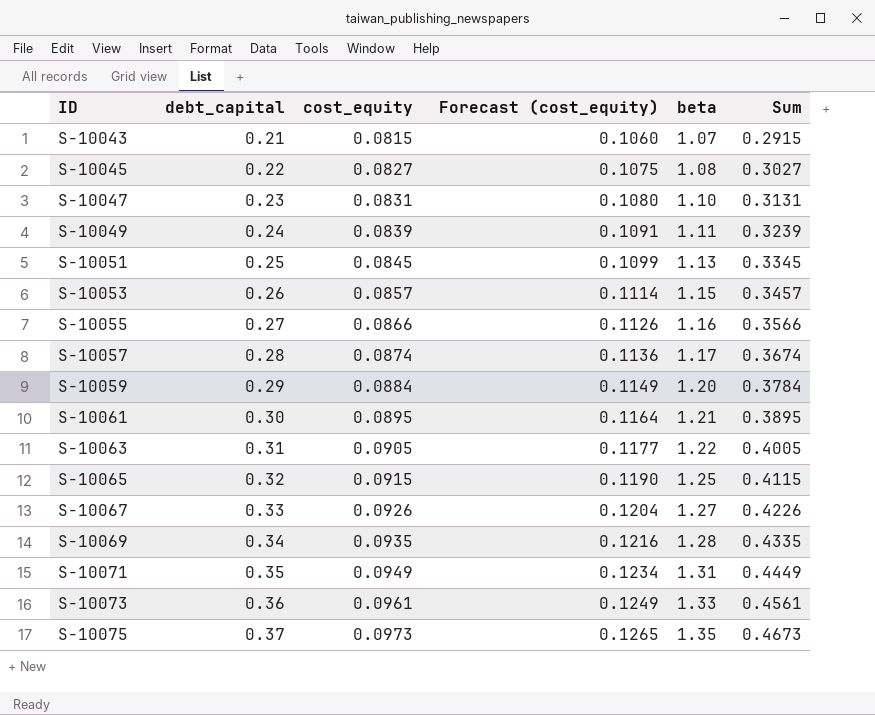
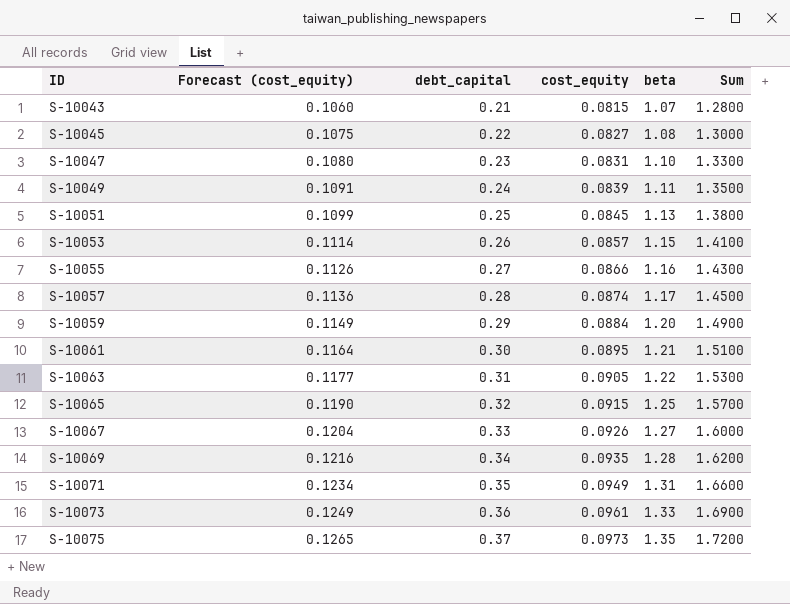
column Forecast (cost_equity) | position: 4 -> 2
column Sum | formula: [debt_capital] + [cost_equity] -> [debt_capital] + [beta]

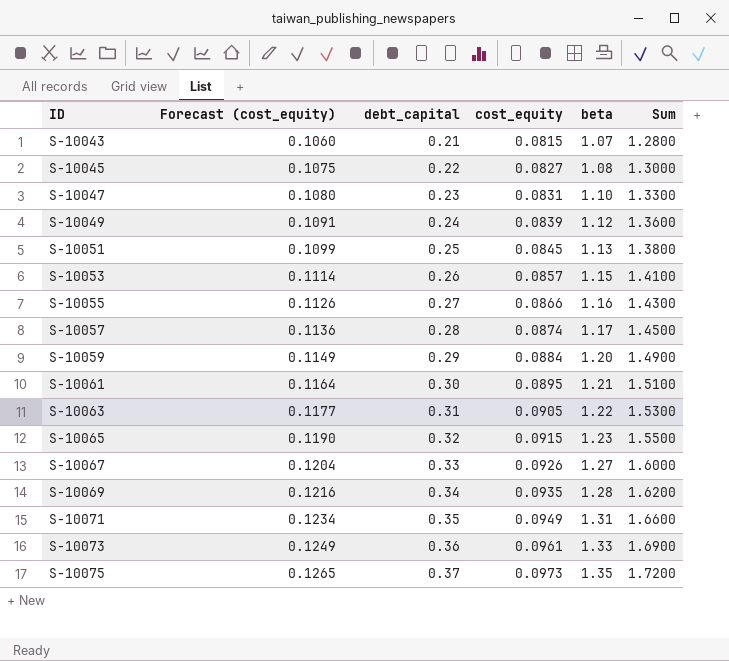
S-10049 | beta: 1.11 -> 1.12
S-10049 | Sum: 1.3500 -> 1.3600
S-10065 | beta: 1.25 -> 1.23
S-10065 | Sum: 1.5700 -> 1.5500

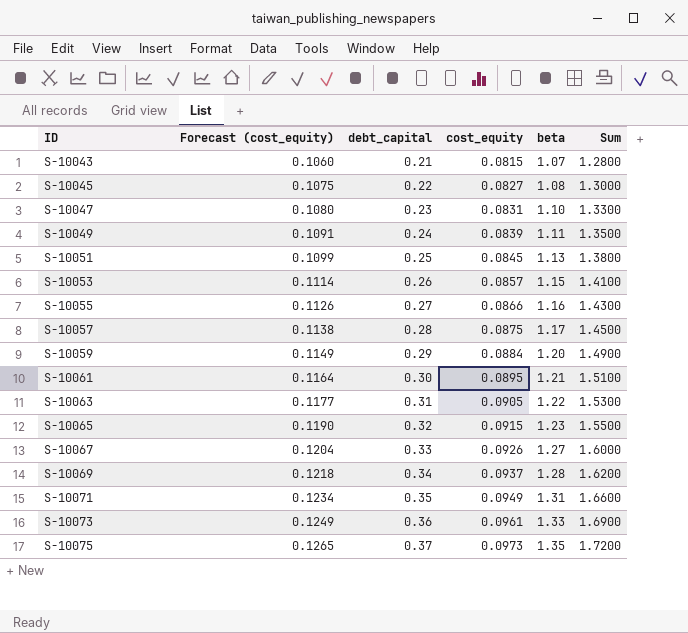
S-10049 | beta: 1.12 -> 1.11
S-10049 | Sum: 1.3600 -> 1.3500
S-10057 | Forecast (cost_equity): 0.1136 -> 0.1138
S-10057 | cost_equity: 0.0874 -> 0.0875
S-10069 | Forecast (cost_equity): 0.1216 -> 0.1218
S-10069 | cost_equity: 0.0935 -> 0.0937

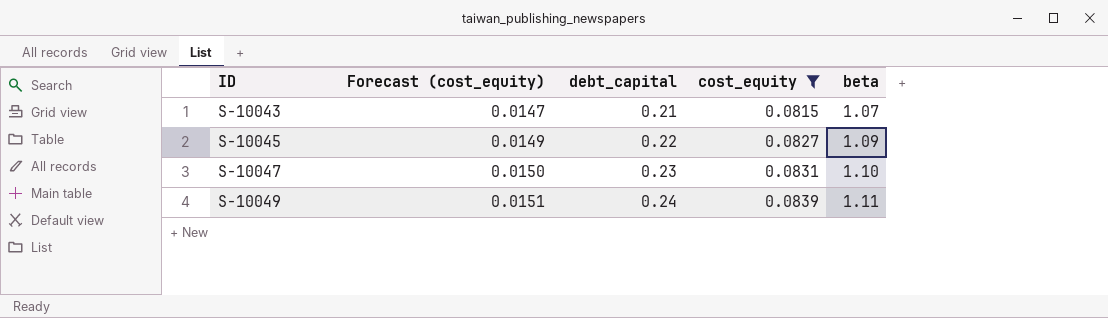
filter: none -> cost_equity <= 0.0839
column Sum | formula: [debt_capital] + [beta] -> none
column Forecast (cost_equity) | formula: [cost_equity] * 1.3 -> [cost_equity] * 0.18
S-10045 | beta: 1.08 -> 1.09

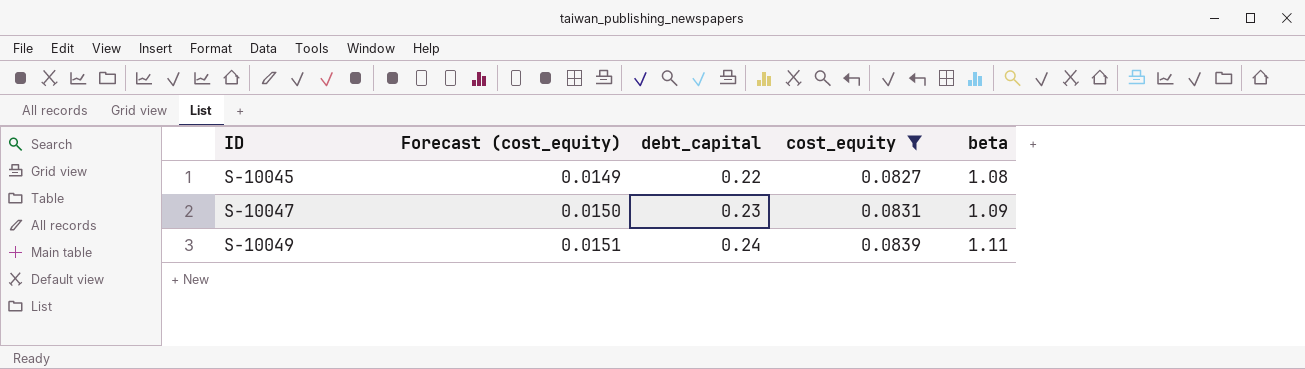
row S-10043: 0.0147 | 0.21 | 0.0815 | 1.07 -> none
S-10045 | beta: 1.09 -> 1.08
S-10047 | beta: 1.10 -> 1.09

